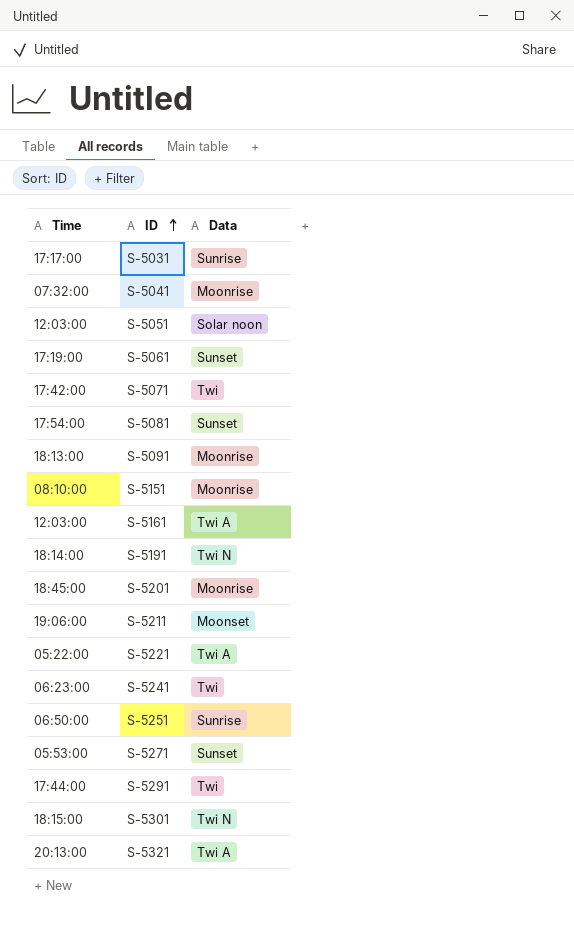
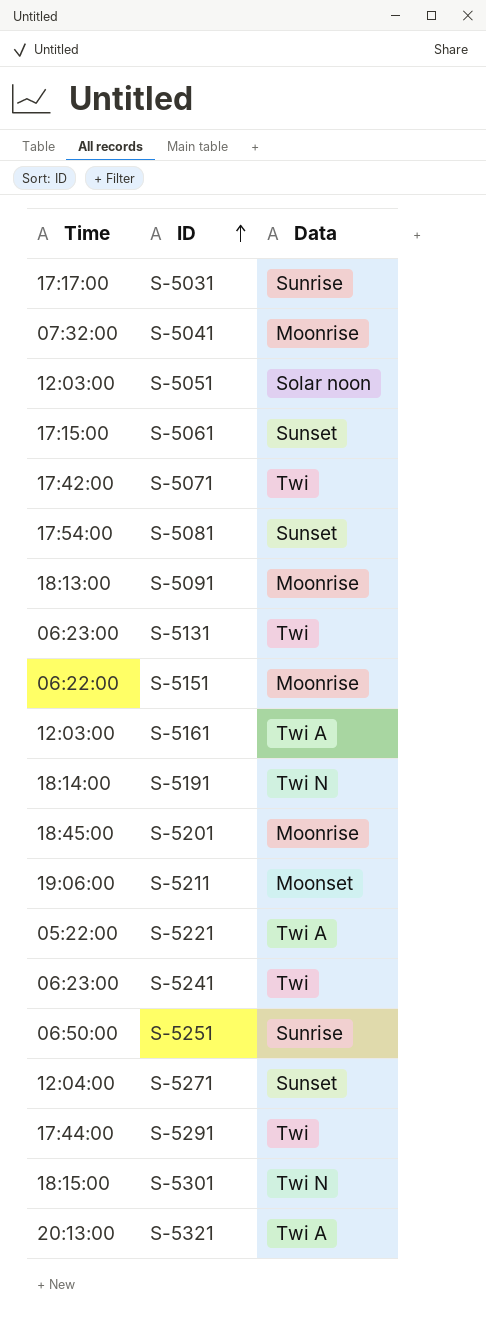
S-5061 | Time: 17:19:00 -> 17:15:00
row S-5131: none -> 06:23:00 | Twi
S-5151 | Time: 08:10:00 -> 06:22:00
S-5271 | Time: 05:53:00 -> 12:04:00

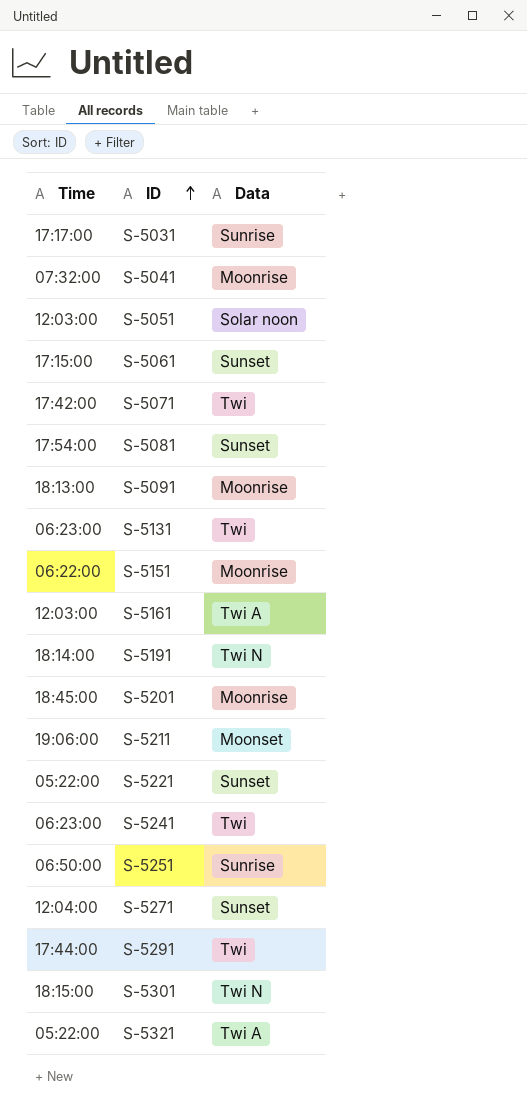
S-5221 | Data: Twi A -> Sunset
S-5321 | Time: 20:13:00 -> 05:22:00

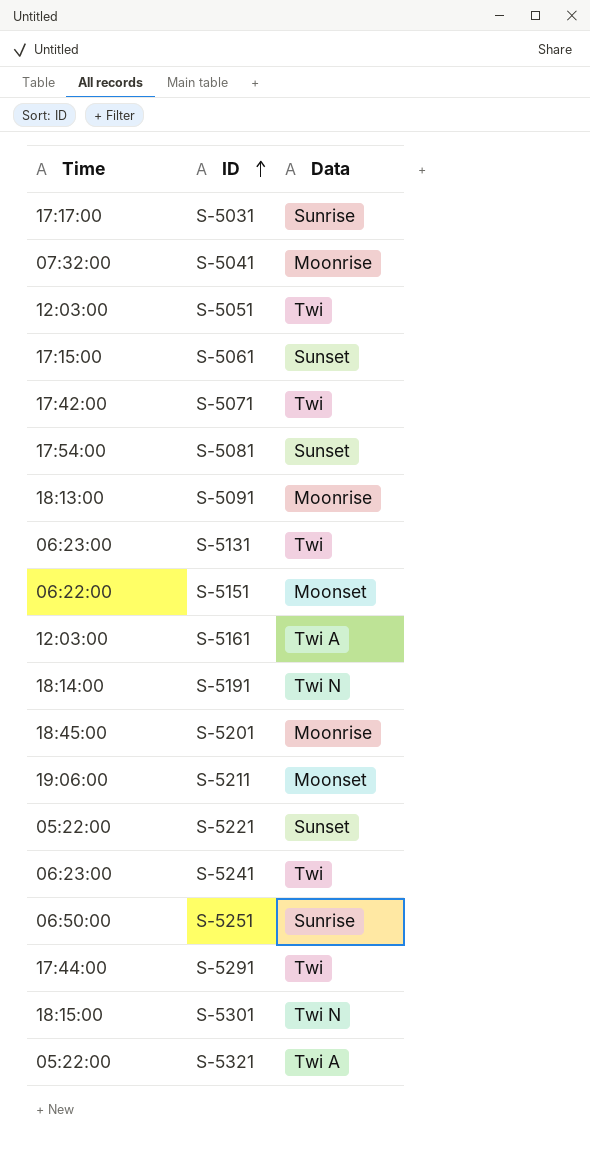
row S-5271: 12:04:00 | Sunset -> none
S-5051 | Data: Solar noon -> Twi
S-5151 | Data: Moonrise -> Moonset

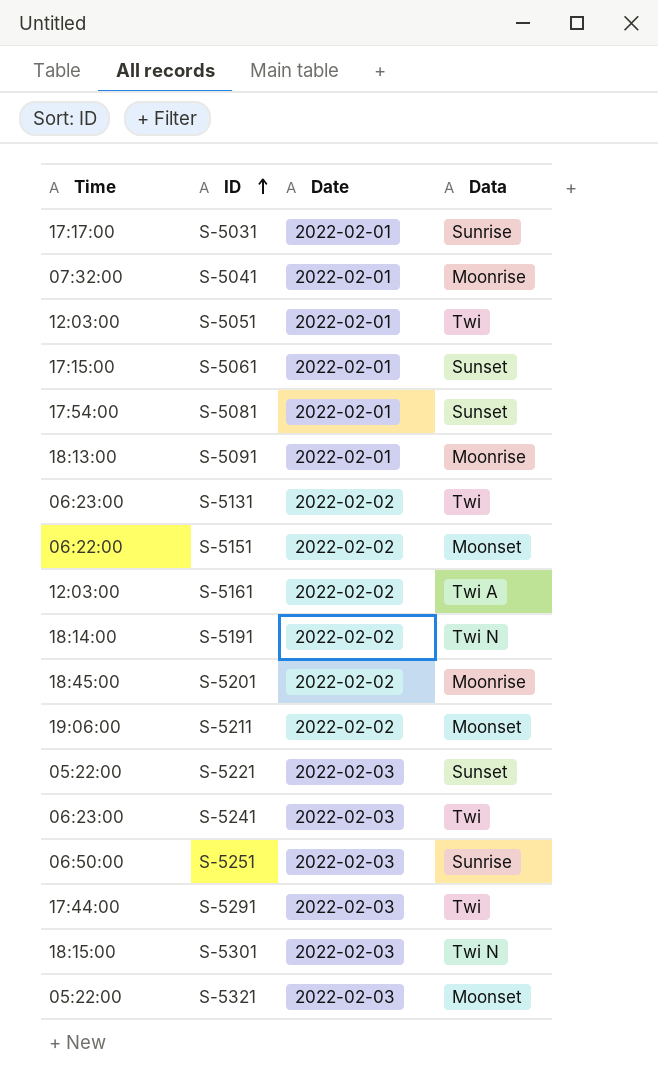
column Date | position: none -> 3
row S-5071: 17:42:00 | Twi -> none
S-5321 | Data: Twi A -> Moonset

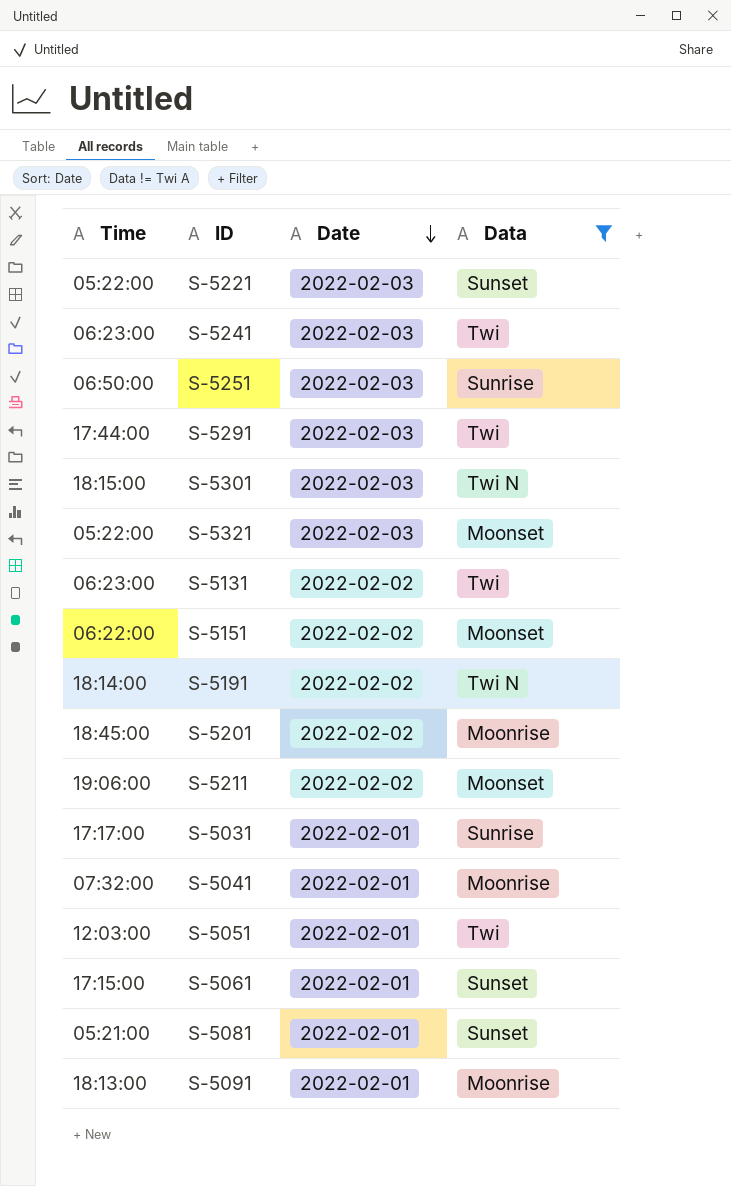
filter: none -> Data != Twi A
row order: ID ascending -> Date descending
S-5081 | Time: 17:54:00 -> 05:21:00

